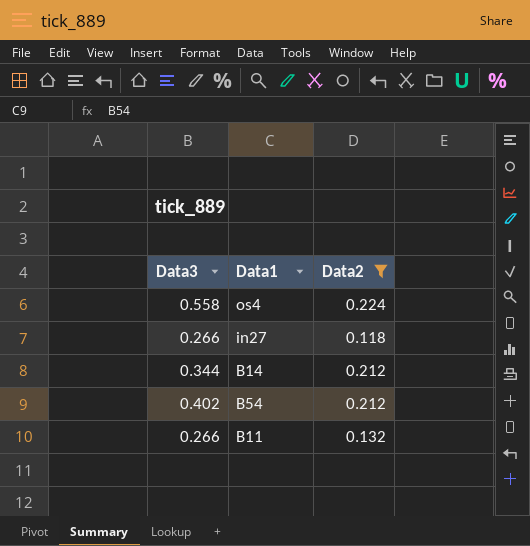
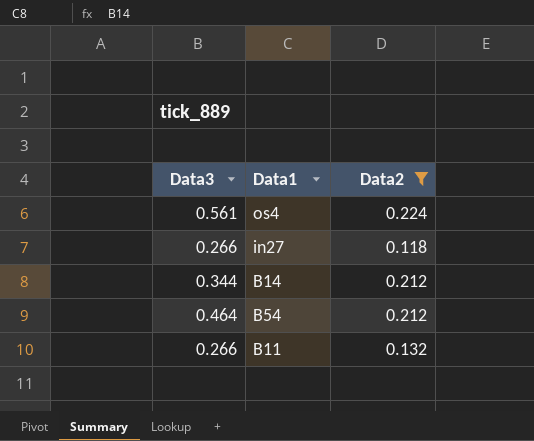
os4 | Data3: 0.558 -> 0.561
B54 | Data3: 0.402 -> 0.464

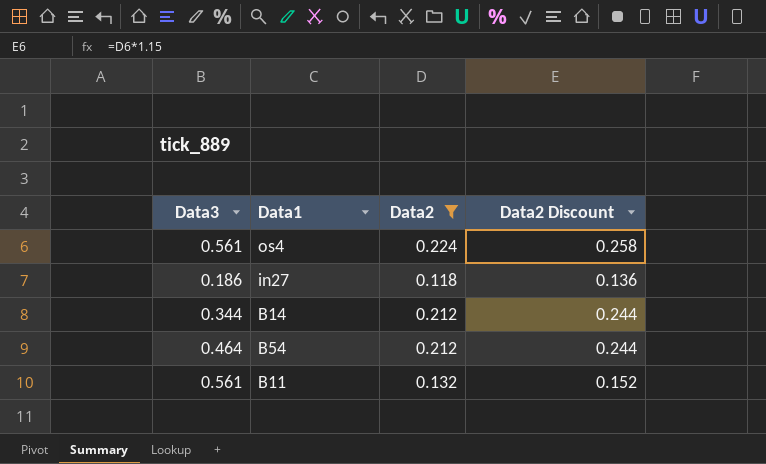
column Data2 Discount | formula: none -> [Data2] * 1.15
in27 | Data3: 0.266 -> 0.186
B11 | Data3: 0.266 -> 0.561

